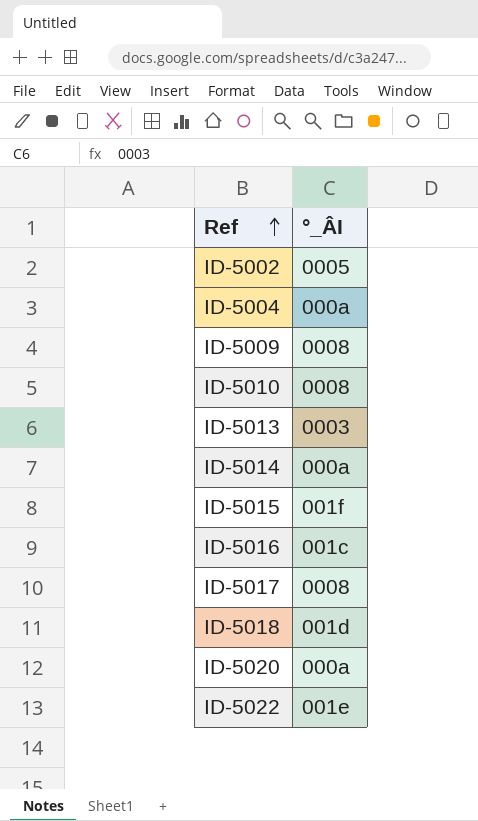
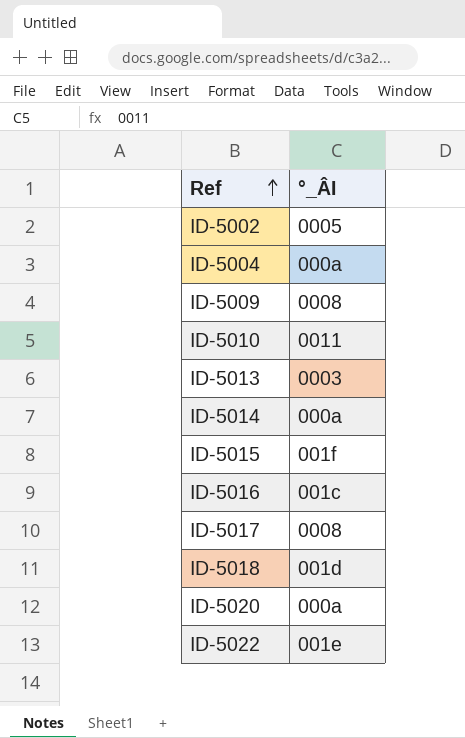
ID-5010 | °_ÂI: 0008 -> 0011

